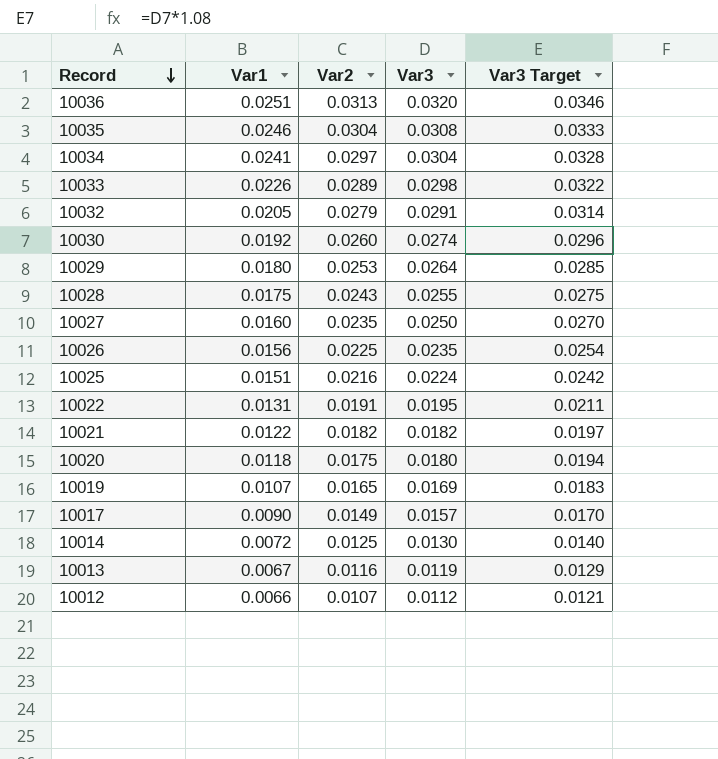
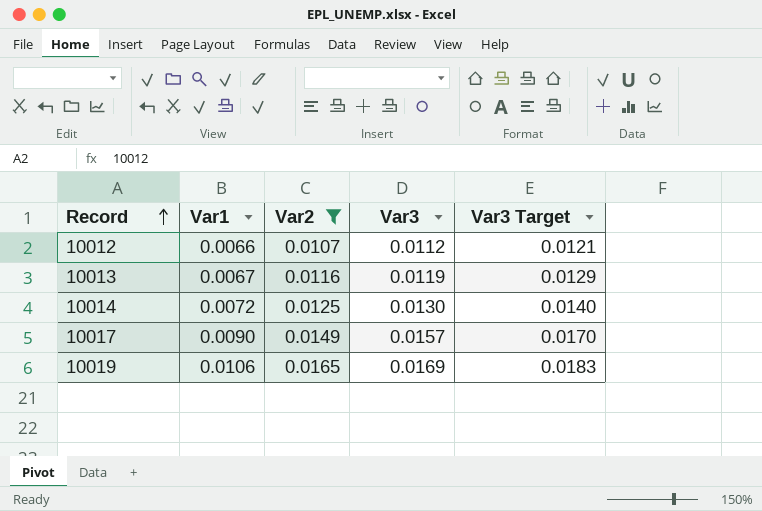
filter: none -> Var2 <= 0.0165
row order: Record descending -> Record ascending
10019 | Var1: 0.0107 -> 0.0106

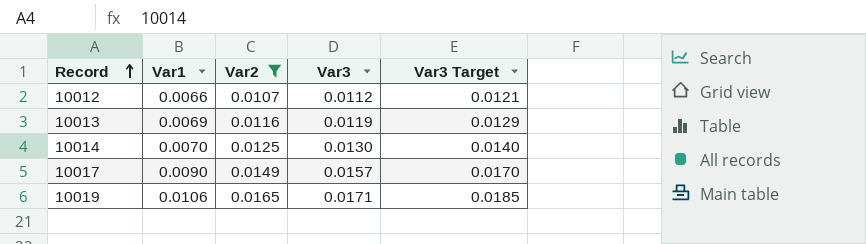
10013 | Var1: 0.0067 -> 0.0069
10014 | Var1: 0.0072 -> 0.0070
10019 | Var3: 0.0169 -> 0.0171
10019 | Var3 Target: 0.0183 -> 0.0185

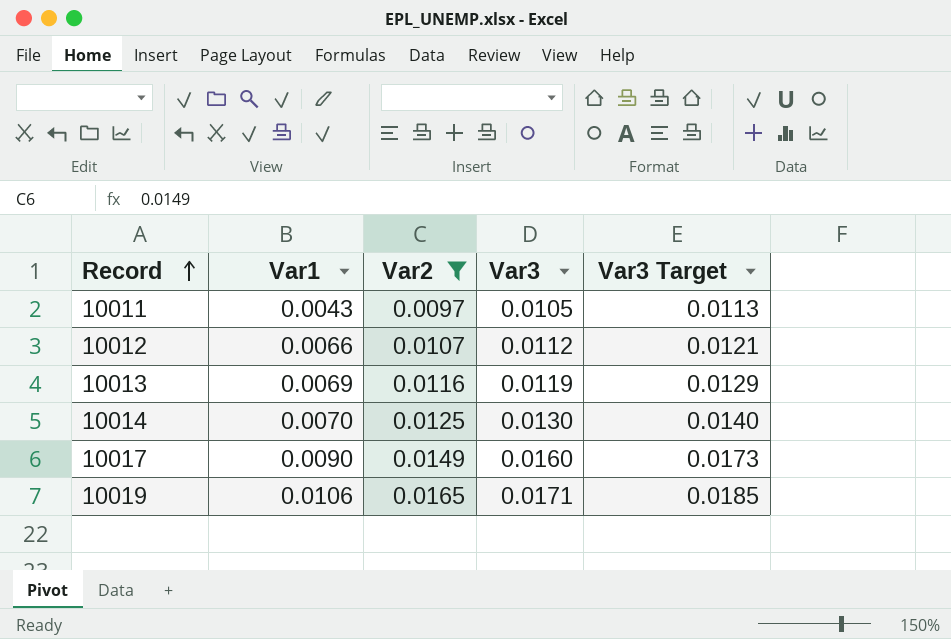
row 10011: none -> 0.0043 | 0.0097 | 0.0105 | 0.0113
10017 | Var3: 0.0157 -> 0.0160
10017 | Var3 Target: 0.0170 -> 0.0173

